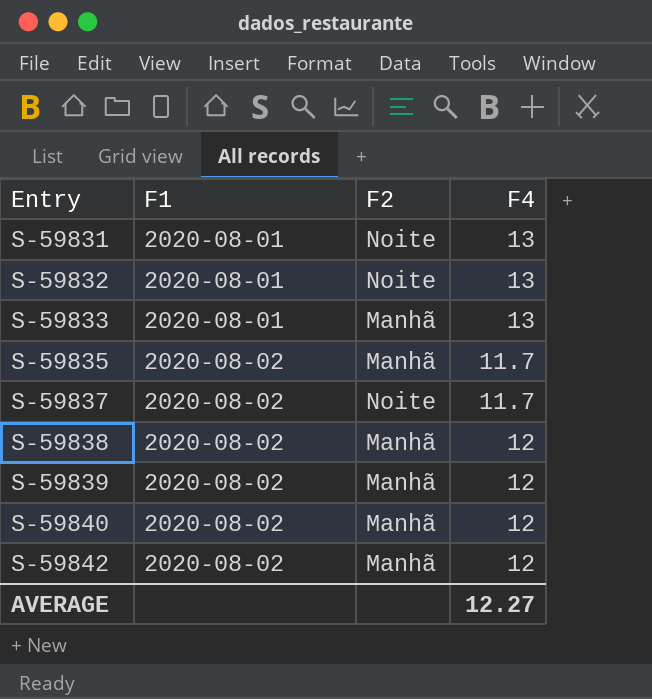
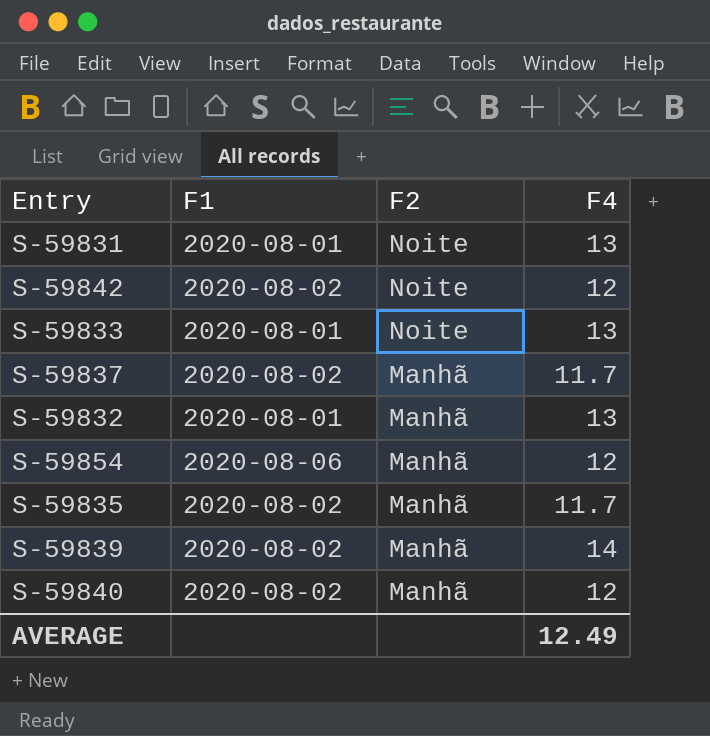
row order: Entry ascending -> F2 descending
row S-59838: 2020-08-02 | Manhã | 12 -> none
S-59842 | F2: Manhã -> Noite
S-59833 | F2: Manhã -> Noite
S-59837 | F2: Noite -> Manhã
S-59832 | F2: Noite -> Manhã
row S-59854: none -> 2020-08-06 | Manhã | 12
S-59839 | F4: 12 -> 14
AVERAGE | F4: 12.27 -> 12.49

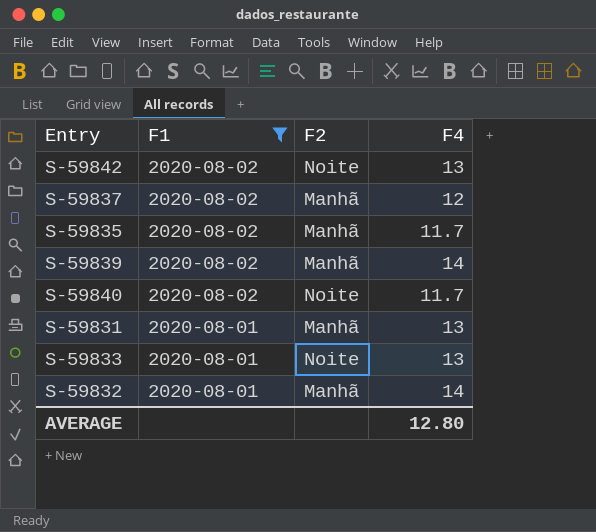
filter: none -> F1 != 2020-08-06
row order: F2 descending -> F1 descending
S-59842 | F4: 12 -> 13
S-59837 | F4: 11.7 -> 12
S-59840 | F2: Manhã -> Noite
S-59840 | F4: 12 -> 11.7
S-59831 | F2: Noite -> Manhã
S-59832 | F4: 13 -> 14
AVERAGE | F4: 12.49 -> 12.80

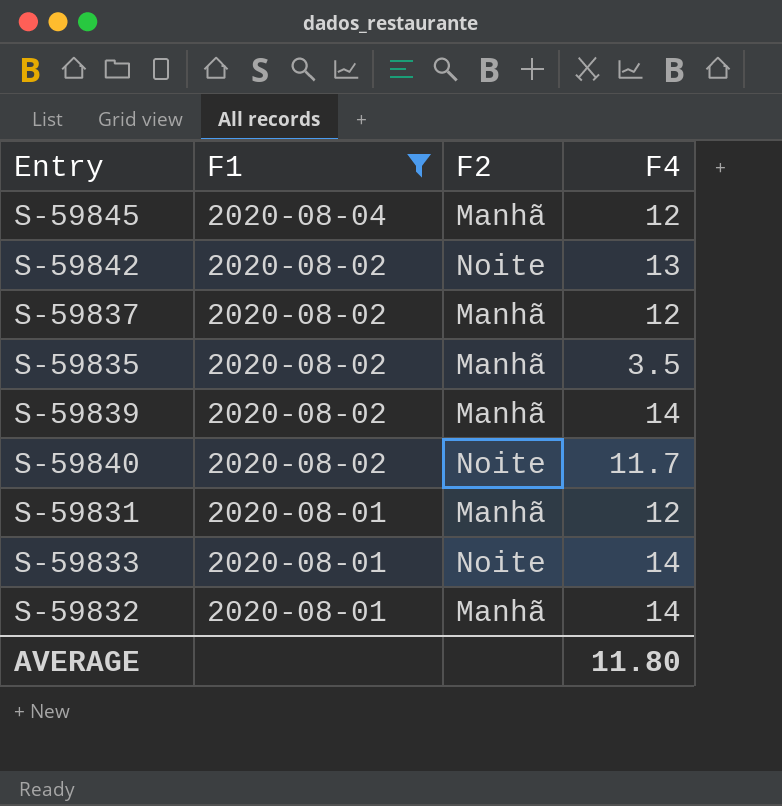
row S-59845: none -> 2020-08-04 | Manhã | 12
S-59835 | F4: 11.7 -> 3.5
S-59831 | F4: 13 -> 12
S-59833 | F4: 13 -> 14
AVERAGE | F4: 12.80 -> 11.80

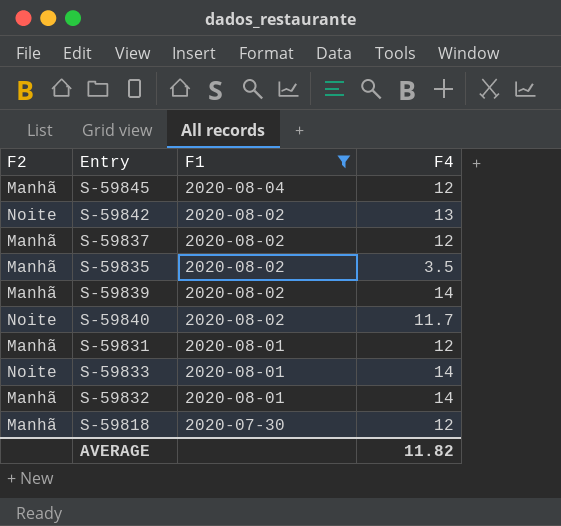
column F2 | position: 3 -> 1
row S-59818: none -> Manhã | 2020-07-30 | 12
AVERAGE | F4: 11.80 -> 11.82

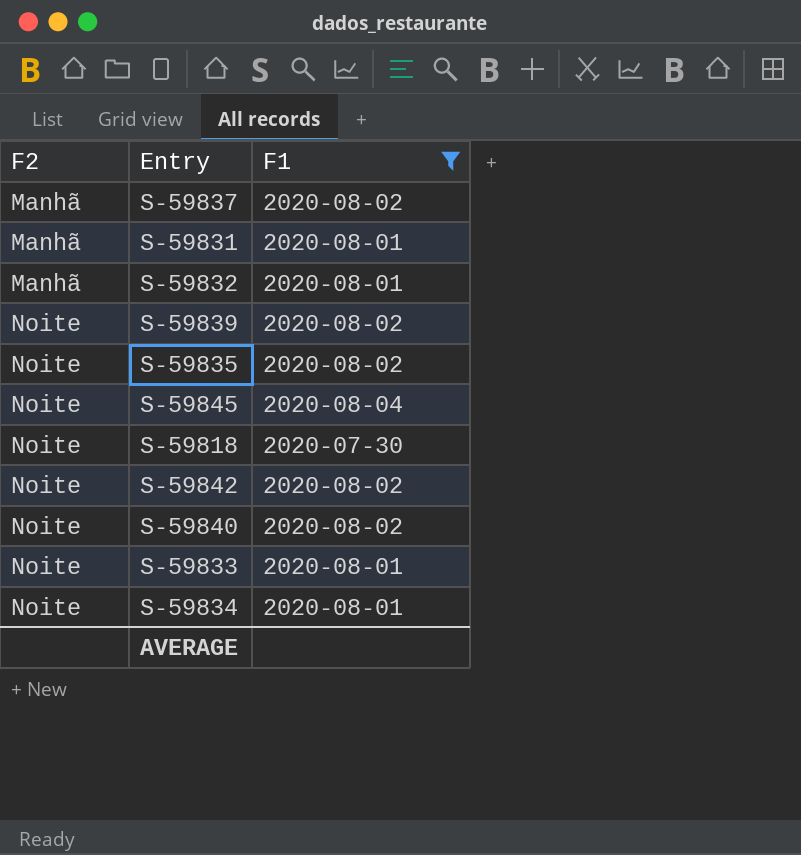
row order: F1 descending -> F2 ascending
column F4 | position: 4 -> none
S-59839 | F2: Manhã -> Noite
S-59835 | F2: Manhã -> Noite
S-59845 | F2: Manhã -> Noite
S-59818 | F2: Manhã -> Noite
row S-59834: none -> Noite | 2020-08-01

